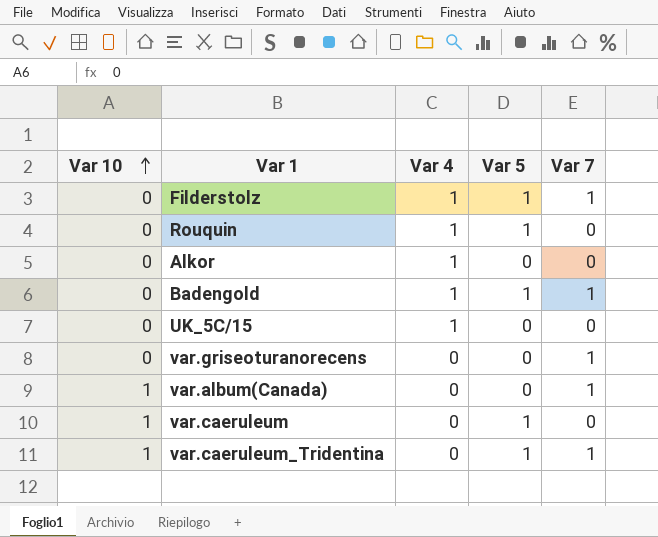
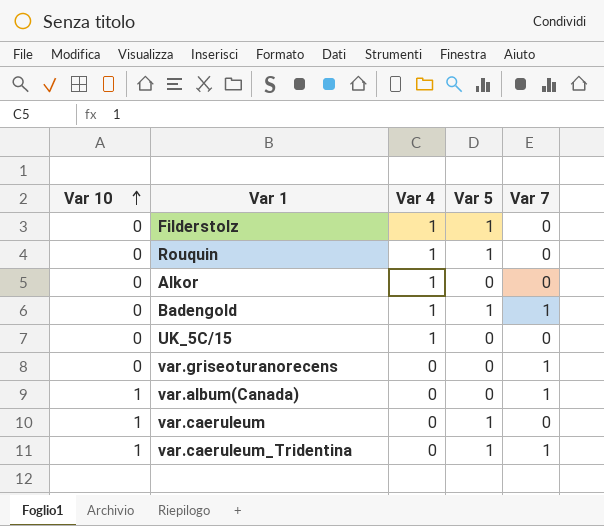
Filderstolz | Var 7: 1 -> 0

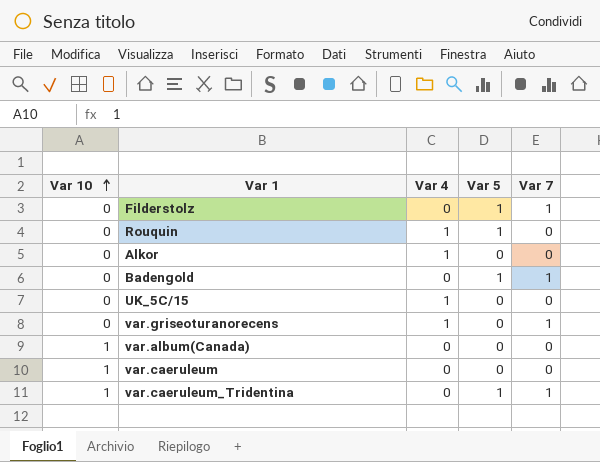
Filderstolz | Var 4: 1 -> 0
Filderstolz | Var 7: 0 -> 1
Badengold | Var 4: 1 -> 0
var.griseoturanorecens | Var 4: 0 -> 1
var.album(Canada) | Var 7: 1 -> 0
var.caeruleum | Var 5: 1 -> 0

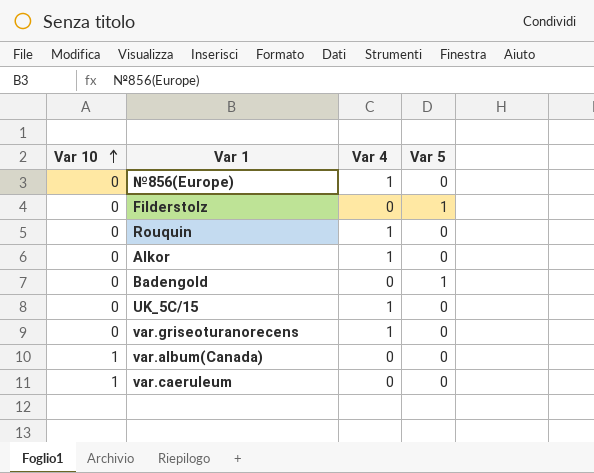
column Var 7 | position: 5 -> none
row var.caeruleum_Tridentina: 1 | 0 | 1 | 1 -> none
row №856(Europe): none -> 0 | 1 | 0
Rouquin | Var 5: 1 -> 0

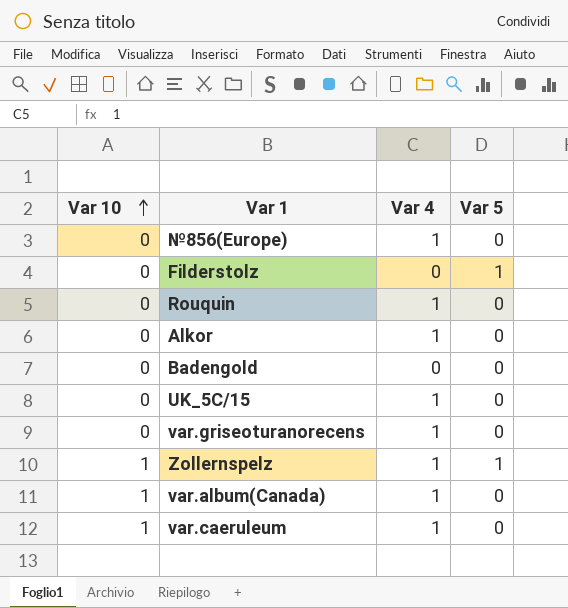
Badengold | Var 5: 1 -> 0
row Zollernspelz: none -> 1 | 1 | 1
var.album(Canada) | Var 4: 0 -> 1
var.caeruleum | Var 4: 0 -> 1

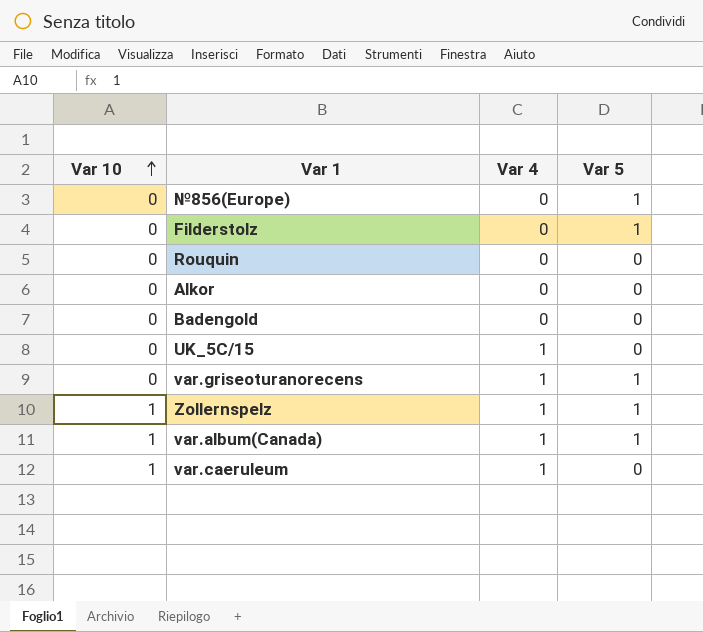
№856(Europe) | Var 4: 1 -> 0
№856(Europe) | Var 5: 0 -> 1
Rouquin | Var 4: 1 -> 0
Alkor | Var 4: 1 -> 0
var.griseoturanorecens | Var 5: 0 -> 1
var.album(Canada) | Var 5: 0 -> 1

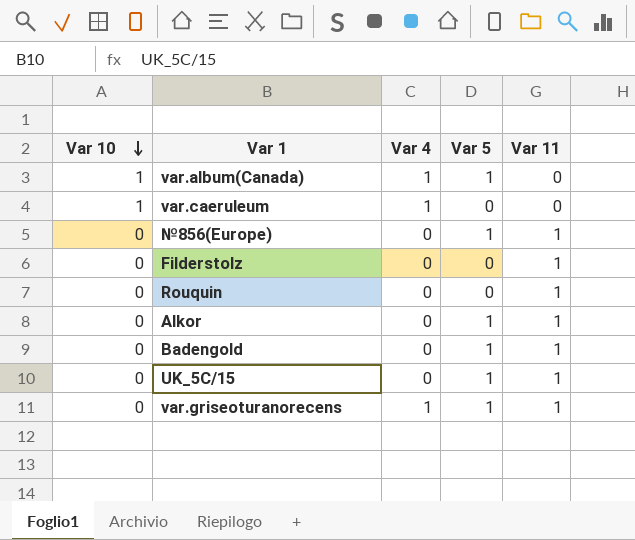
row order: Var 10 ascending -> Var 10 descending
column Var 11 | position: none -> 5
row Zollernspelz: 1 | 1 | 1 -> none
Filderstolz | Var 5: 1 -> 0
Alkor | Var 5: 0 -> 1
Badengold | Var 5: 0 -> 1
UK_5C/15 | Var 4: 1 -> 0
UK_5C/15 | Var 5: 0 -> 1

